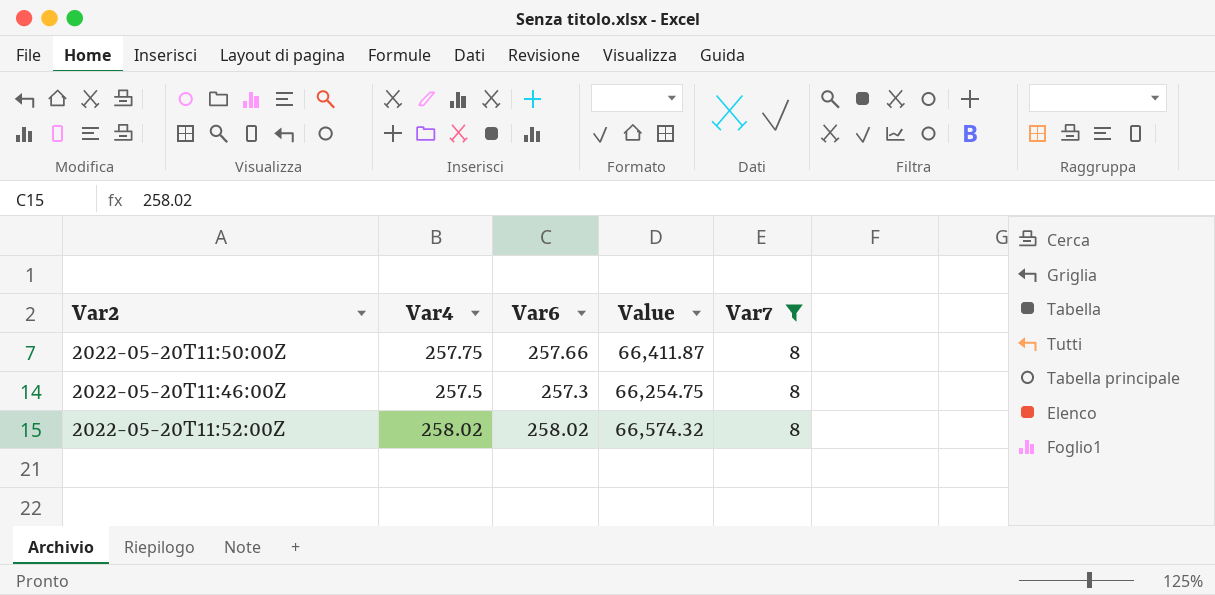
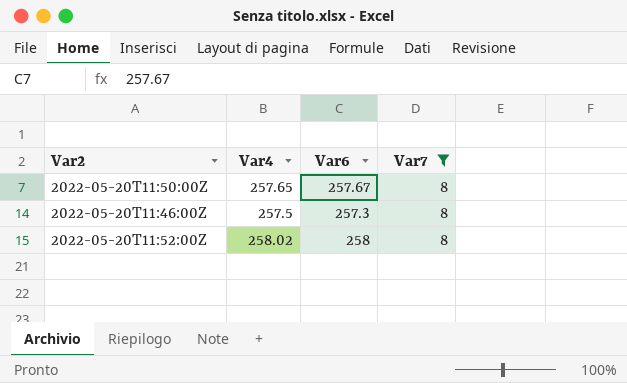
column Value | formula: [Var4] * [Var6] -> none
2022-05-20T11:50:00Z | Var4: 257.75 -> 257.65
2022-05-20T11:50:00Z | Var6: 257.66 -> 257.67
2022-05-20T11:52:00Z | Var6: 258.02 -> 258

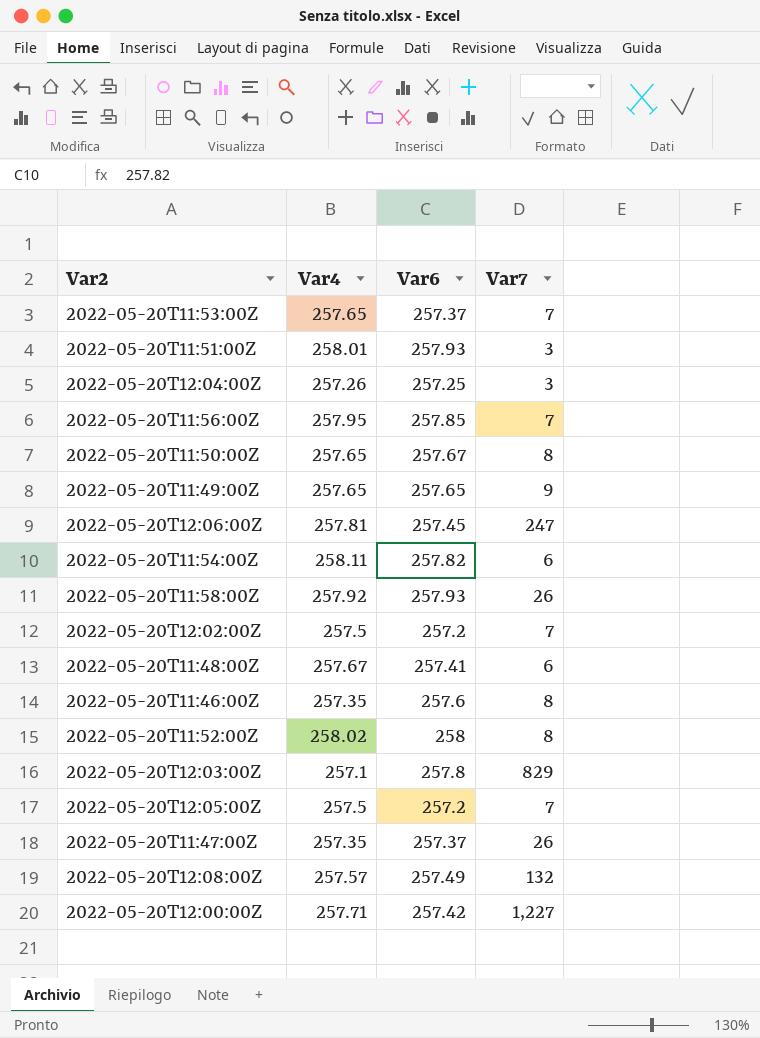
filter: Var7 = 8 -> none
2022-05-20T11:46:00Z | Var4: 257.5 -> 257.35
2022-05-20T11:46:00Z | Var6: 257.3 -> 257.6

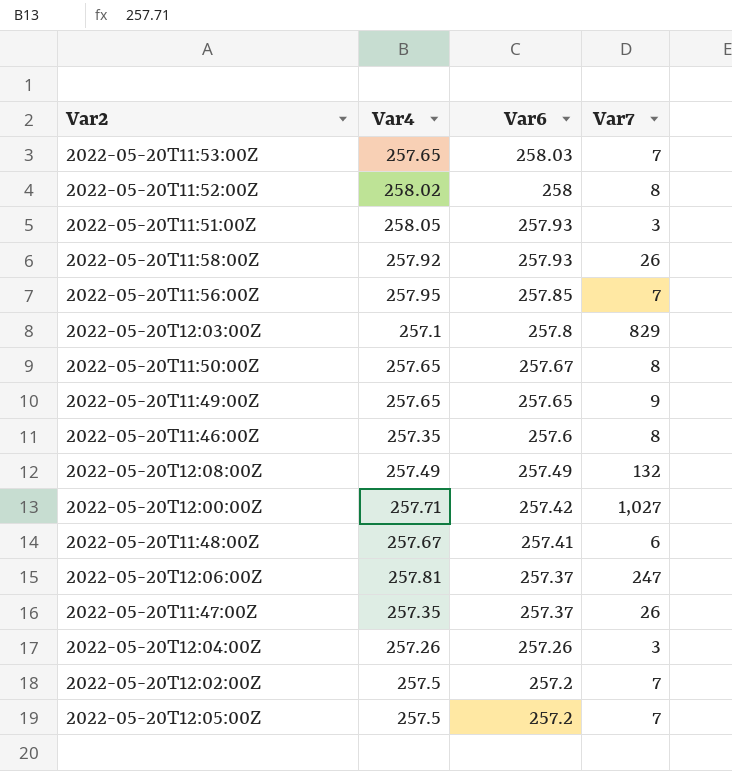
row order: none -> Var6 descending
row 2022-05-20T11:54:00Z: 258.11 | 257.82 | 6 -> none
2022-05-20T11:53:00Z | Var6: 257.37 -> 258.03
2022-05-20T11:51:00Z | Var4: 258.01 -> 258.05
2022-05-20T12:08:00Z | Var4: 257.57 -> 257.49
2022-05-20T12:00:00Z | Var7: 1,227 -> 1,027
2022-05-20T12:06:00Z | Var6: 257.45 -> 257.37
2022-05-20T12:04:00Z | Var6: 257.25 -> 257.26

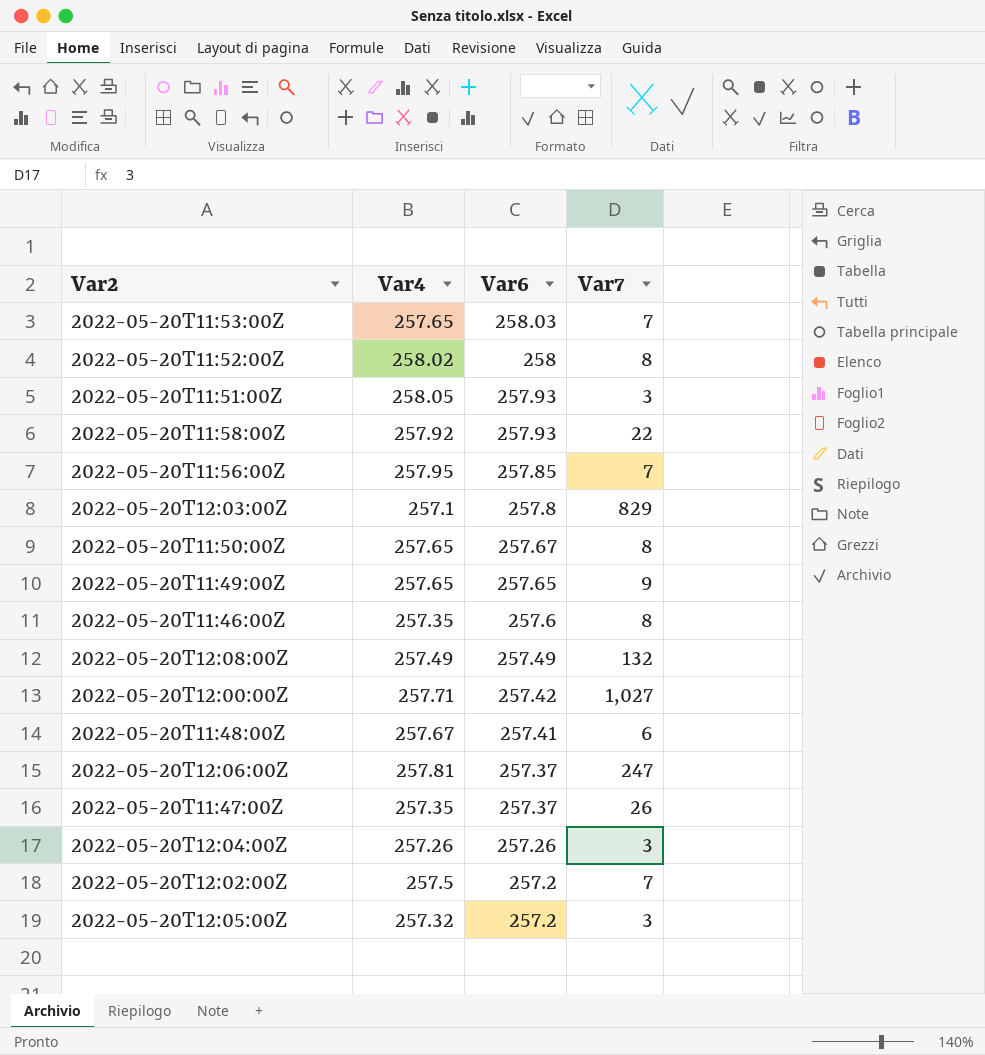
2022-05-20T11:58:00Z | Var7: 26 -> 22
2022-05-20T12:05:00Z | Var4: 257.5 -> 257.32
2022-05-20T12:05:00Z | Var7: 7 -> 3

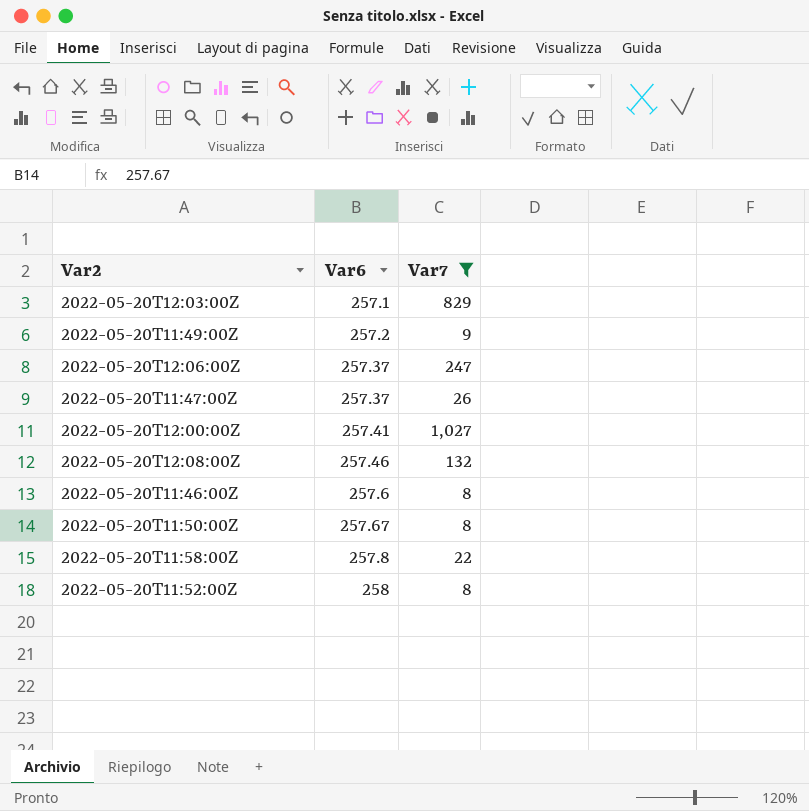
filter: none -> Var7 >= 8
row order: Var6 descending -> Var6 ascending
column Var4 | position: 2 -> none
2022-05-20T12:03:00Z | Var6: 257.8 -> 257.1
2022-05-20T11:49:00Z | Var6: 257.65 -> 257.2
2022-05-20T12:00:00Z | Var6: 257.42 -> 257.41
2022-05-20T12:08:00Z | Var6: 257.49 -> 257.46
2022-05-20T11:58:00Z | Var6: 257.93 -> 257.8

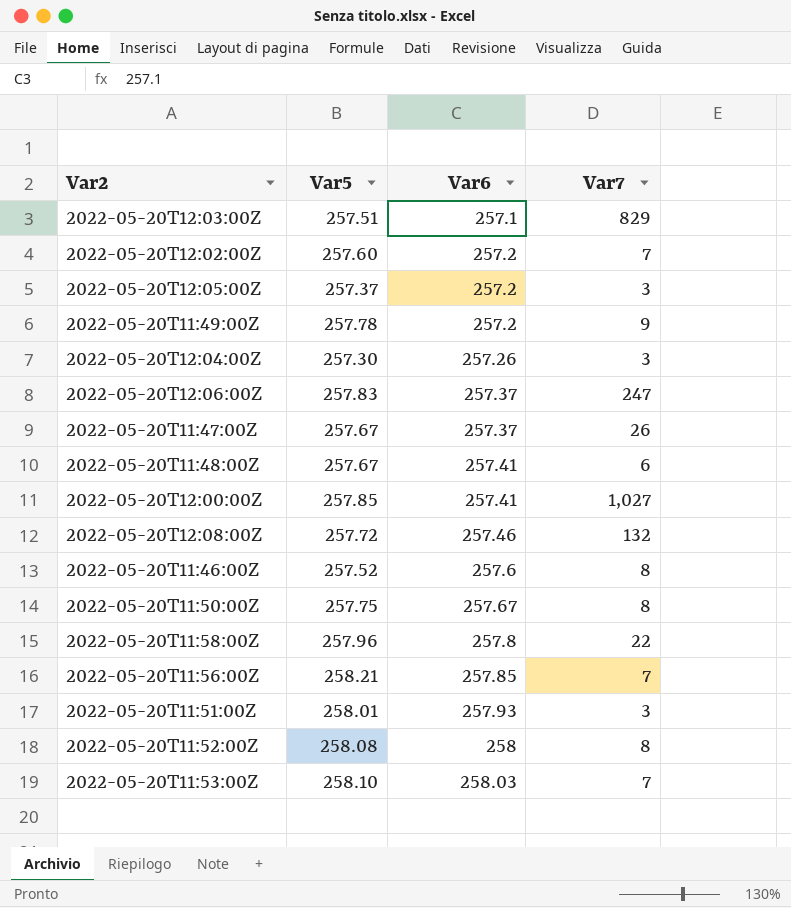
filter: Var7 >= 8 -> none
column Var5 | position: none -> 2

